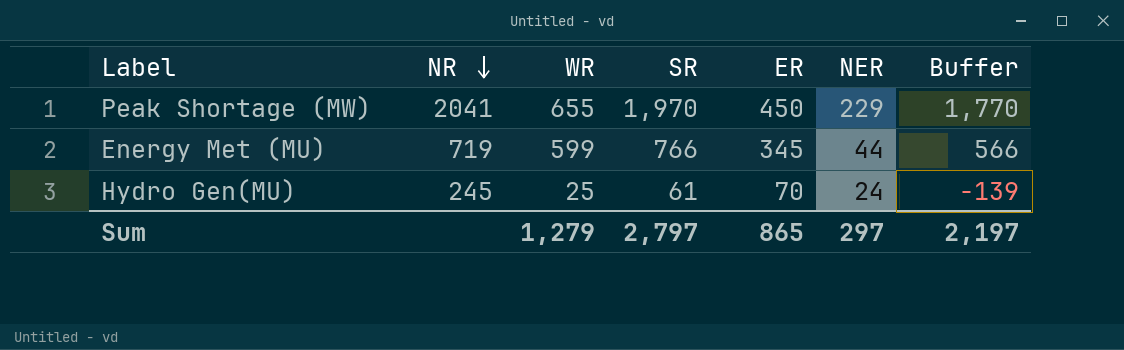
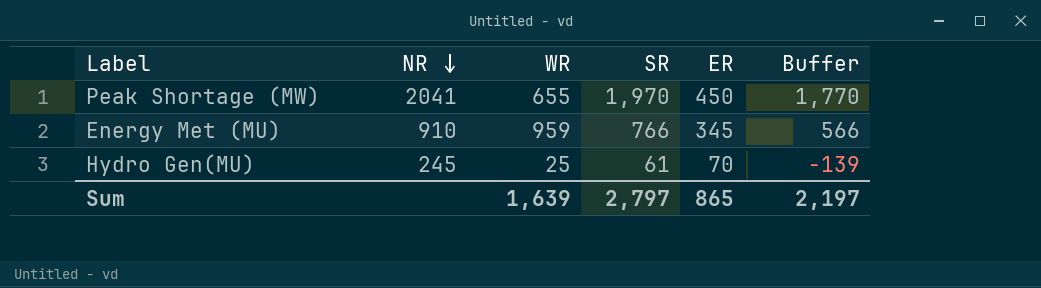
column NER | position: 6 -> none
Energy Met (MU) | NR: 719 -> 910
Energy Met (MU) | WR: 599 -> 959
Sum | WR: 1,279 -> 1,639

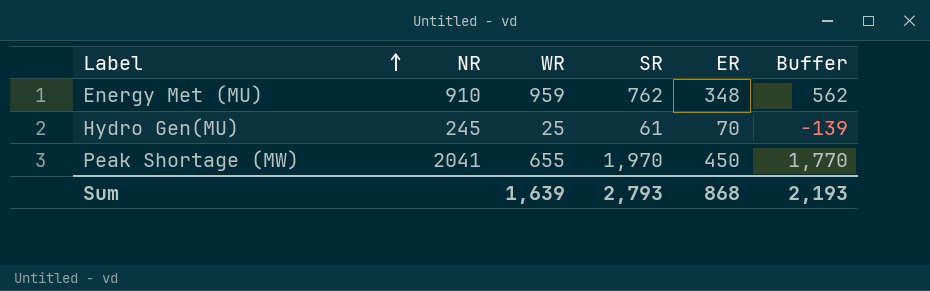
row order: NR descending -> Label ascending
Energy Met (MU) | SR: 766 -> 762
Energy Met (MU) | ER: 345 -> 348
Energy Met (MU) | Buffer: 566 -> 562
Sum | SR: 2,797 -> 2,793
Sum | ER: 865 -> 868
Sum | Buffer: 2,197 -> 2,193

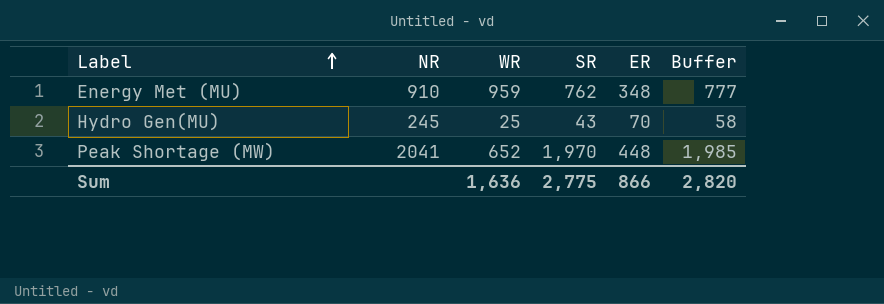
column Buffer | formula: [SR] - 200 -> [SR] + 15
Hydro Gen(MU) | SR: 61 -> 43
Peak Shortage (MW) | WR: 655 -> 652
Peak Shortage (MW) | ER: 450 -> 448
Sum | WR: 1,639 -> 1,636
Sum | SR: 2,793 -> 2,775
Sum | ER: 868 -> 866
Sum | Buffer: 2,193 -> 2,820

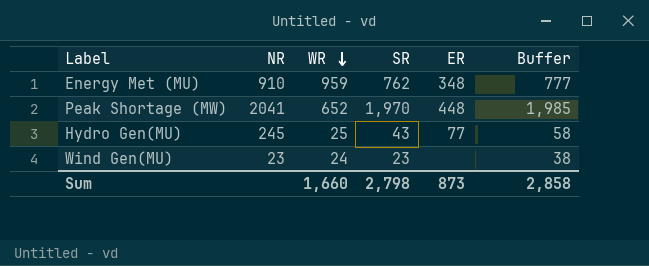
row order: Label ascending -> WR descending
Hydro Gen(MU) | ER: 70 -> 77
row Wind Gen(MU): none -> 23 | 24 | 23 | none | 38
Sum | WR: 1,636 -> 1,660
Sum | SR: 2,775 -> 2,798
Sum | ER: 866 -> 873
Sum | Buffer: 2,820 -> 2,858

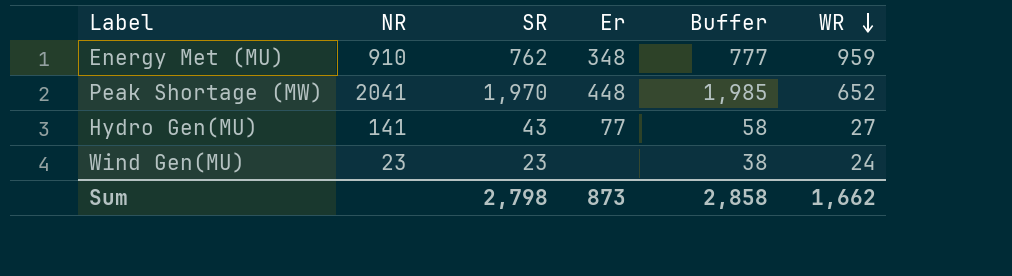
column name: ER -> Er
column WR | position: 3 -> 6
Hydro Gen(MU) | NR: 245 -> 141
Hydro Gen(MU) | WR: 25 -> 27
Sum | WR: 1,660 -> 1,662

